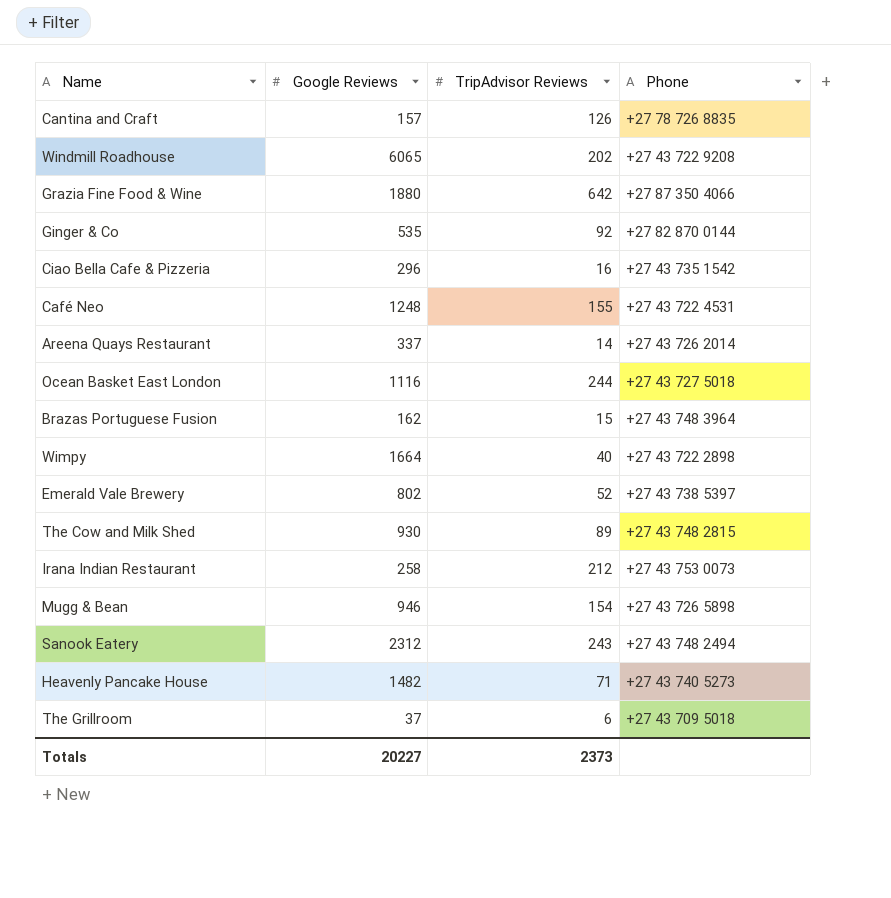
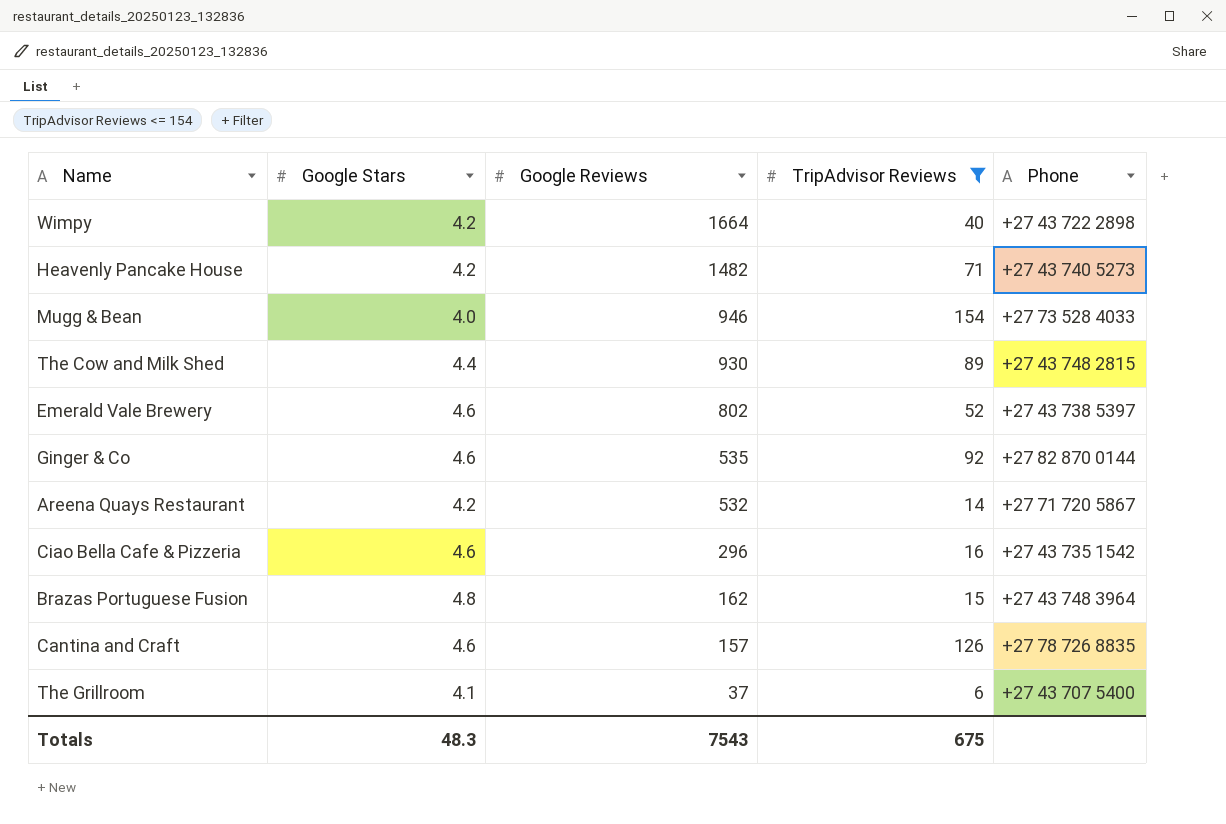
filter: none -> TripAdvisor Reviews <= 154
row order: none -> Google Reviews descending
column Google Stars | position: none -> 2
Mugg & Bean | Phone: +27 43 726 5898 -> +27 73 528 4033
Areena Quays Restaurant | Google Reviews: 337 -> 532
Areena Quays Restaurant | Phone: +27 43 726 2014 -> +27 71 720 5867
The Grillroom | Phone: +27 43 709 5018 -> +27 43 707 5400
Totals | Google Reviews: 20227 -> 7543
Totals | TripAdvisor Reviews: 2373 -> 675

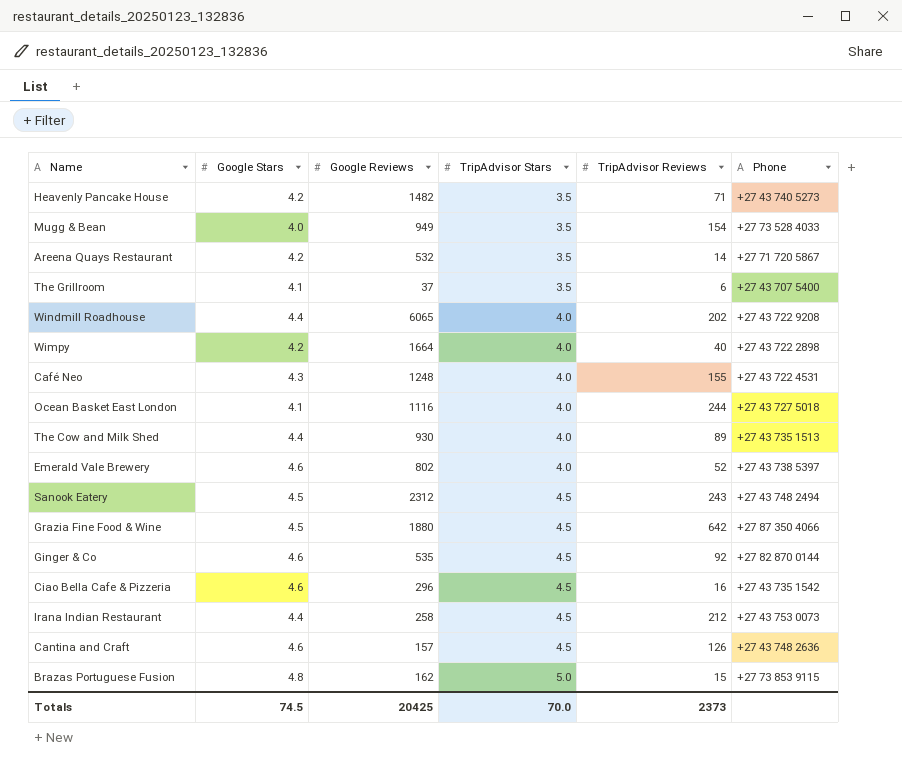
filter: TripAdvisor Reviews <= 154 -> none
row order: Google Reviews descending -> TripAdvisor Stars ascending
column TripAdvisor Stars | position: none -> 4
Mugg & Bean | Google Reviews: 946 -> 949
The Cow and Milk Shed | Phone: +27 43 748 2815 -> +27 43 735 1513
Cantina and Craft | Phone: +27 78 726 8835 -> +27 43 748 2636
Brazas Portuguese Fusion | Phone: +27 43 748 3964 -> +27 73 853 9115
Totals | Google Stars: 48.3 -> 74.5
Totals | Google Reviews: 7543 -> 20425
Totals | TripAdvisor Reviews: 675 -> 2373

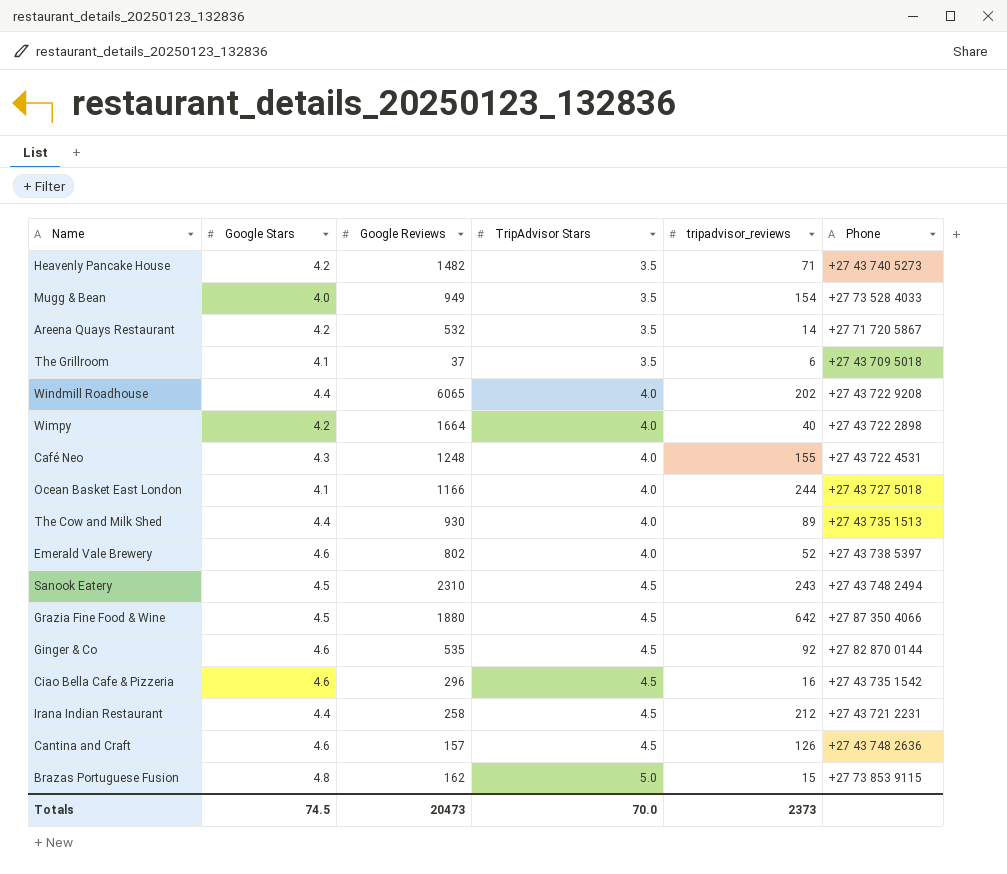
column name: TripAdvisor Reviews -> tripadvisor_reviews
The Grillroom | Phone: +27 43 707 5400 -> +27 43 709 5018
Ocean Basket East London | Google Reviews: 1116 -> 1166
Sanook Eatery | Google Reviews: 2312 -> 2310
Irana Indian Restaurant | Phone: +27 43 753 0073 -> +27 43 721 2231
Totals | Google Reviews: 20425 -> 20473

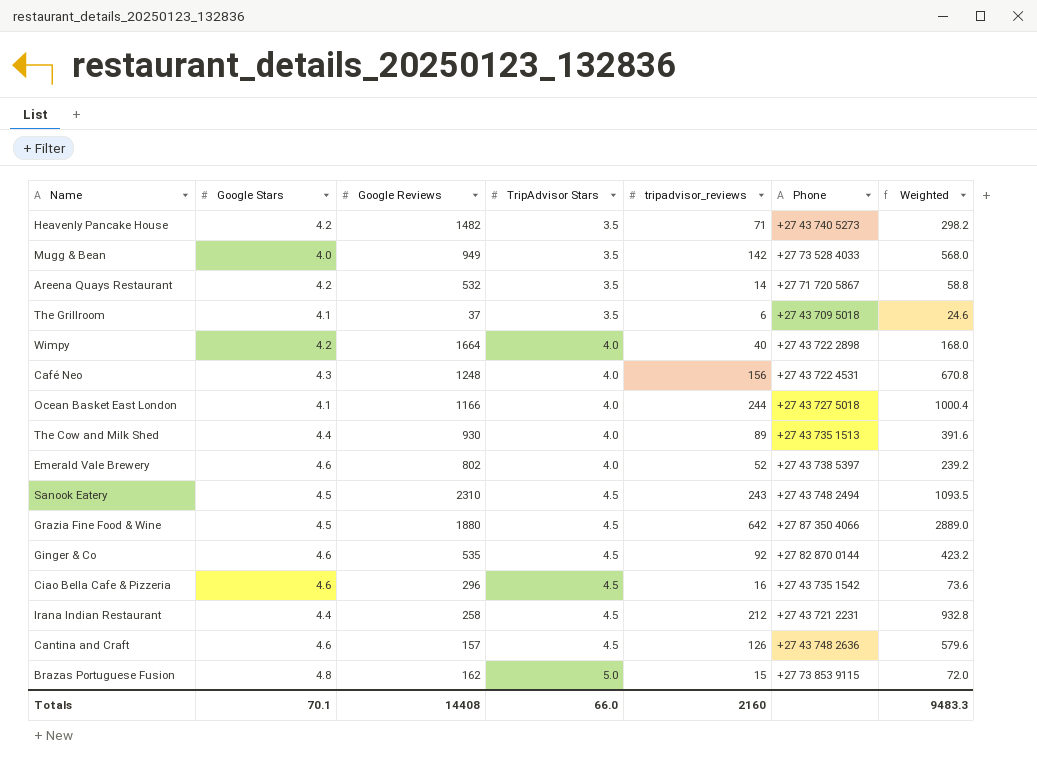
column Weighted | formula: none -> [Google Stars] * [tripadvisor_reviews]
row Windmill Roadhouse: 4.4 | 6065 | 4.0 | 202 | +27 43 722 9208 -> none
Mugg & Bean | tripadvisor_reviews: 154 -> 142
Café Neo | tripadvisor_reviews: 155 -> 156
Totals | Google Stars: 74.5 -> 70.1
Totals | Google Reviews: 20473 -> 14408
Totals | TripAdvisor Stars: 70.0 -> 66.0
Totals | tripadvisor_reviews: 2373 -> 2160

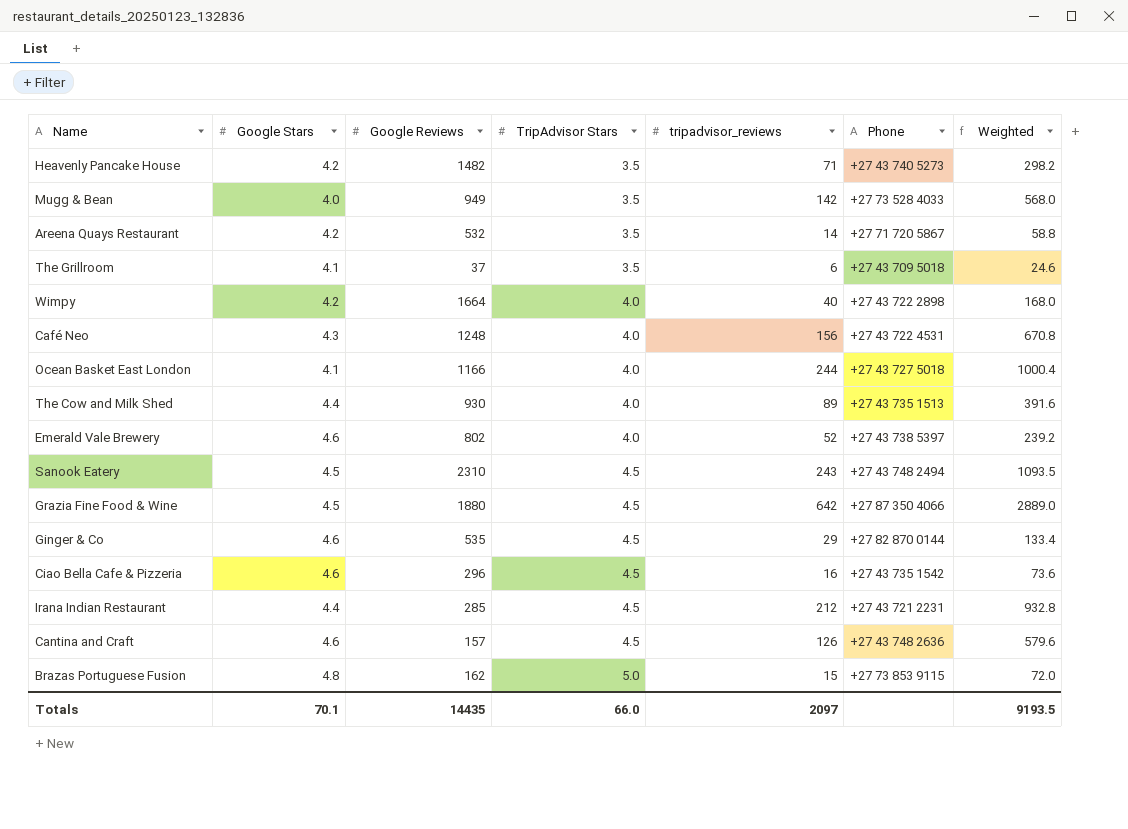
Ginger & Co | tripadvisor_reviews: 92 -> 29
Ginger & Co | Weighted: 423.2 -> 133.4
Irana Indian Restaurant | Google Reviews: 258 -> 285
Totals | Google Reviews: 14408 -> 14435
Totals | tripadvisor_reviews: 2160 -> 2097
Totals | Weighted: 9483.3 -> 9193.5

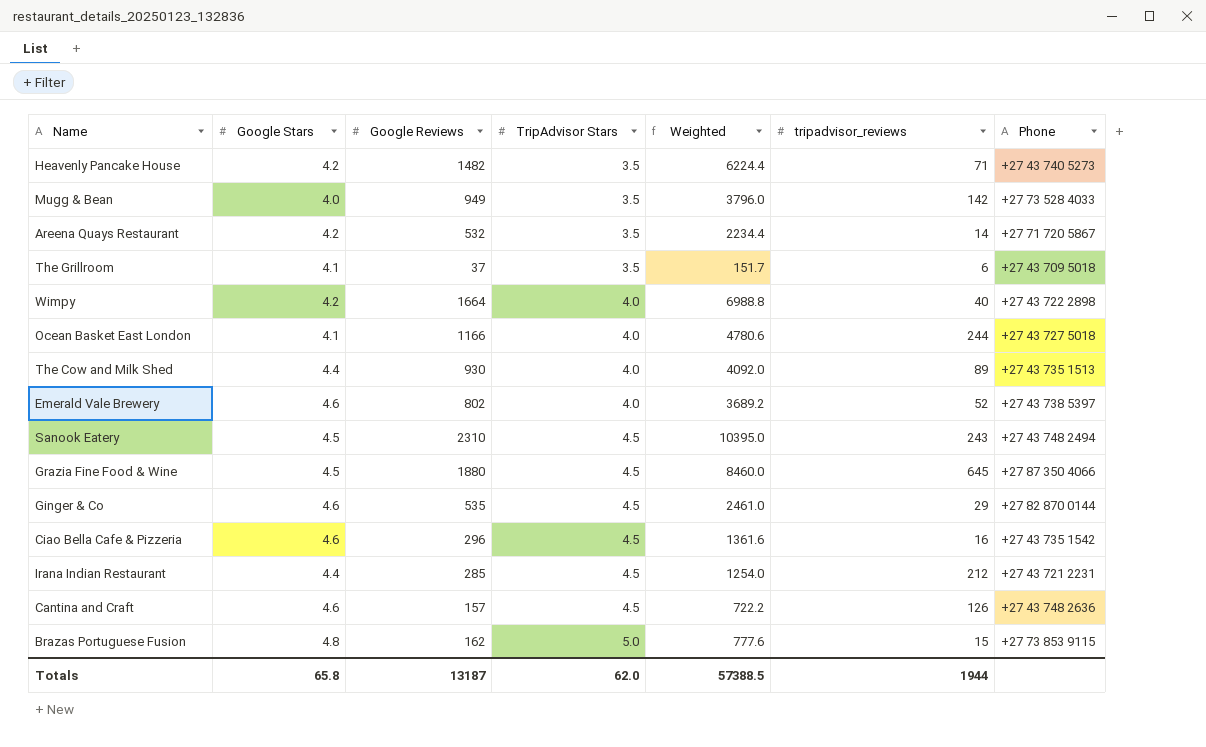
column Weighted | formula: [Google Stars] * [tripadvisor_reviews] -> [Google Stars] * [Google Reviews]
column Weighted | position: 7 -> 5
row Café Neo: 4.3 | 1248 | 4.0 | 156 | +27 43 722 4531 | 670.8 -> none
Grazia Fine Food & Wine | tripadvisor_reviews: 642 -> 645
Totals | Google Stars: 70.1 -> 65.8
Totals | Google Reviews: 14435 -> 13187
Totals | TripAdvisor Stars: 66.0 -> 62.0
Totals | Weighted: 9193.5 -> 57388.5
Totals | tripadvisor_reviews: 2097 -> 1944

